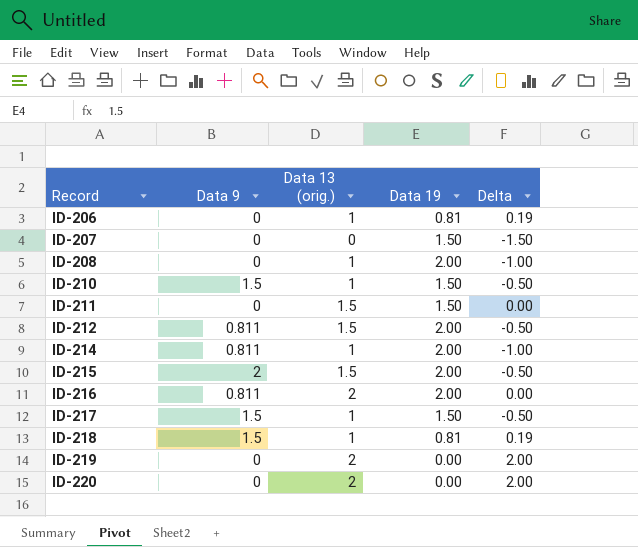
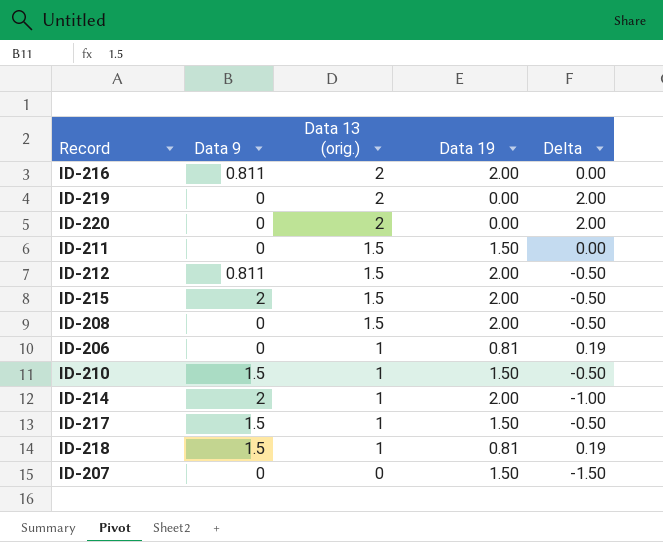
row order: Record ascending -> Data 13 (orig.) descending
ID-208 | Data 13 (orig.): 1 -> 1.5
ID-208 | Delta: -1.00 -> -0.50
ID-214 | Data 9: 0.811 -> 2

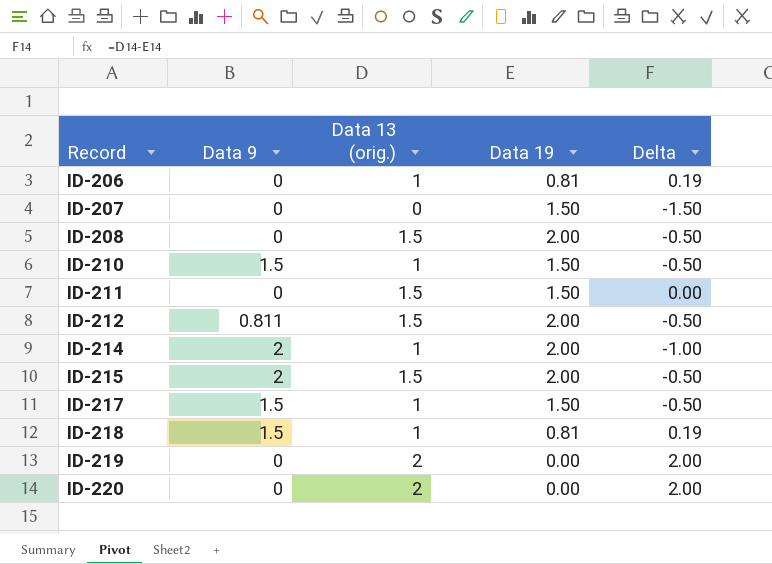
row order: Data 13 (orig.) descending -> Record ascending
row ID-216: 0.811 | 2 | 2.00 | 0.00 -> none

